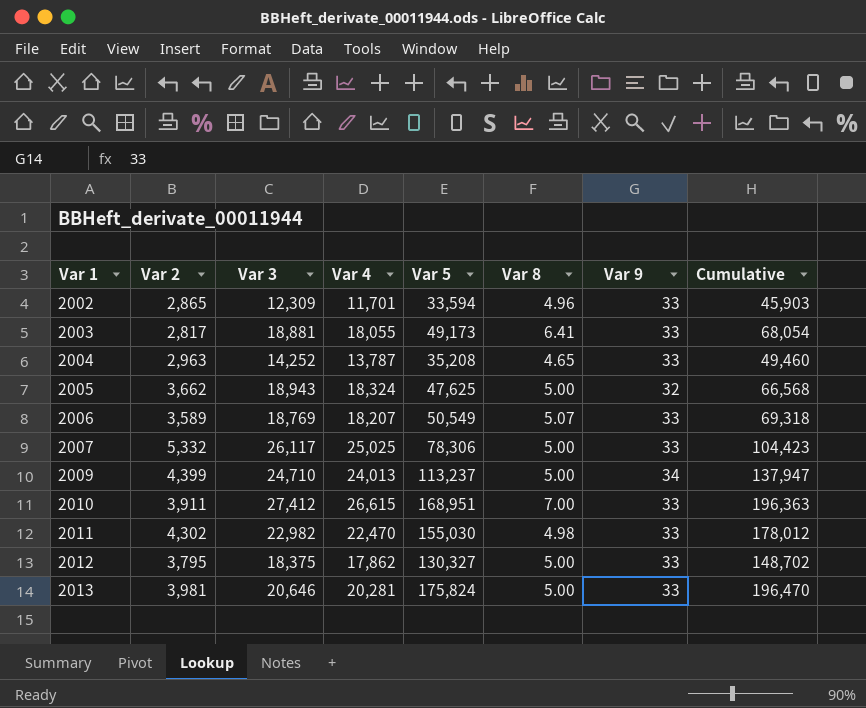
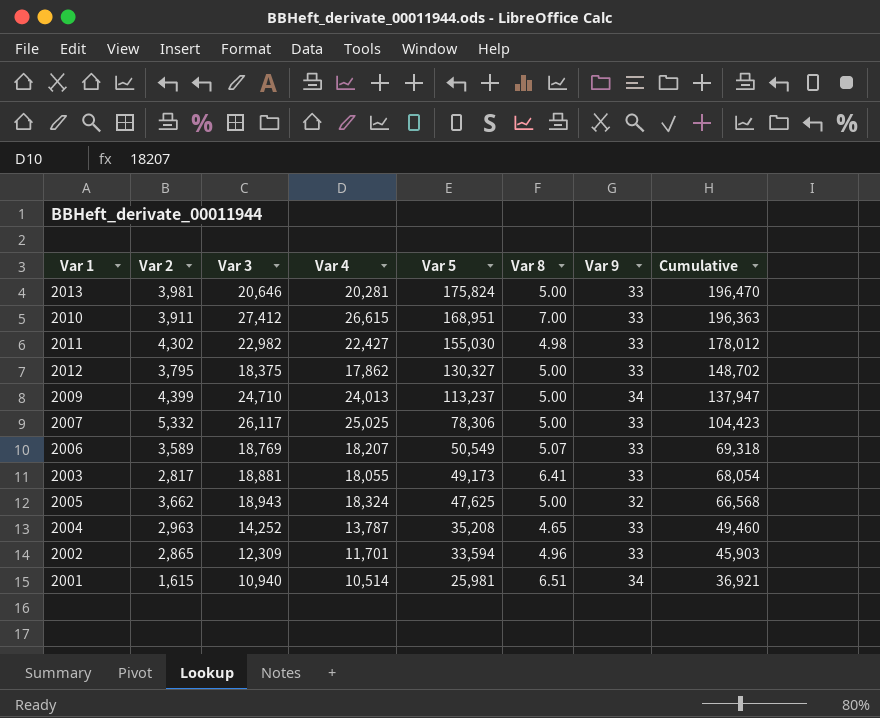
row order: Var 1 ascending -> Var 5 descending
2011 | Var 4: 22,470 -> 22,427
row 2001: none -> 1,615 | 10,940 | 10,514 | 25,981 | 6.51 | 34 | 36,921

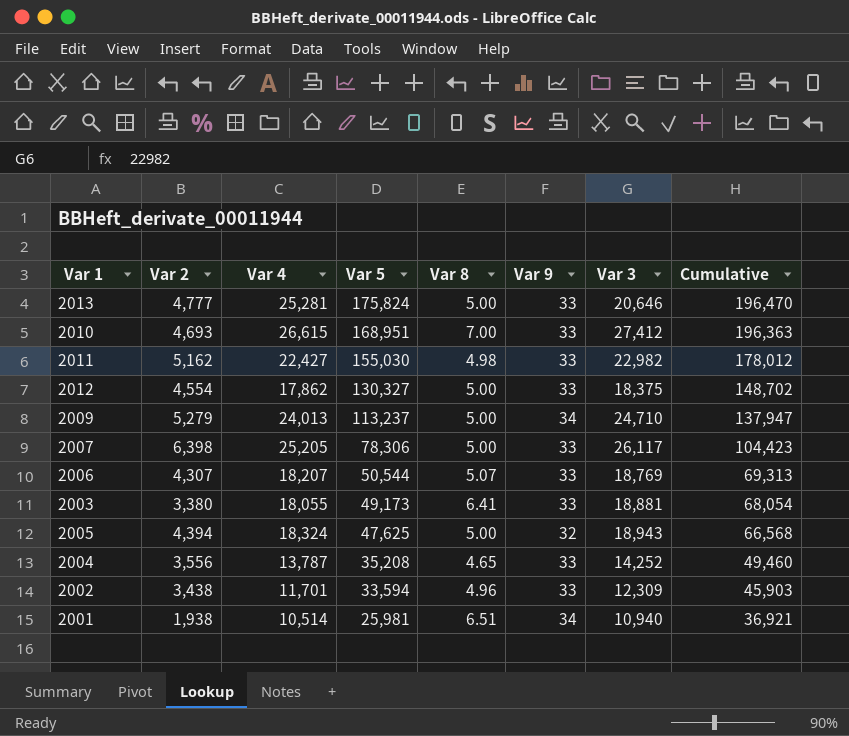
column Var 3 | position: 3 -> 7
2013 | Var 2: 3,981 -> 4,777
2013 | Var 4: 20,281 -> 25,281
2010 | Var 2: 3,911 -> 4,693
2011 | Var 2: 4,302 -> 5,162
2012 | Var 2: 3,795 -> 4,554
2009 | Var 2: 4,399 -> 5,279
2007 | Var 2: 5,332 -> 6,398
2007 | Var 4: 25,025 -> 25,205
2006 | Var 2: 3,589 -> 4,307
2006 | Var 5: 50,549 -> 50,544
2006 | Cumulative: 69,318 -> 69,313
2003 | Var 2: 2,817 -> 3,380
2005 | Var 2: 3,662 -> 4,394
2004 | Var 2: 2,963 -> 3,556
2002 | Var 2: 2,865 -> 3,438
2001 | Var 2: 1,615 -> 1,938

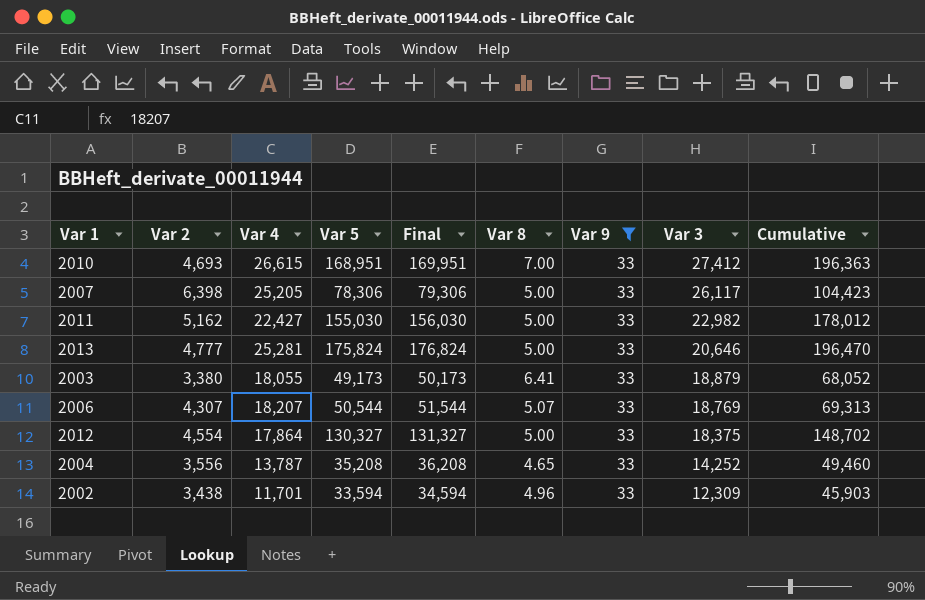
filter: none -> Var 9 = 33
row order: Var 5 descending -> Var 3 descending
column Final | formula: none -> [Var 5] + 1000
2011 | Var 8: 4.98 -> 5.00
2003 | Var 3: 18,881 -> 18,879
2003 | Cumulative: 68,054 -> 68,052
2012 | Var 4: 17,862 -> 17,864

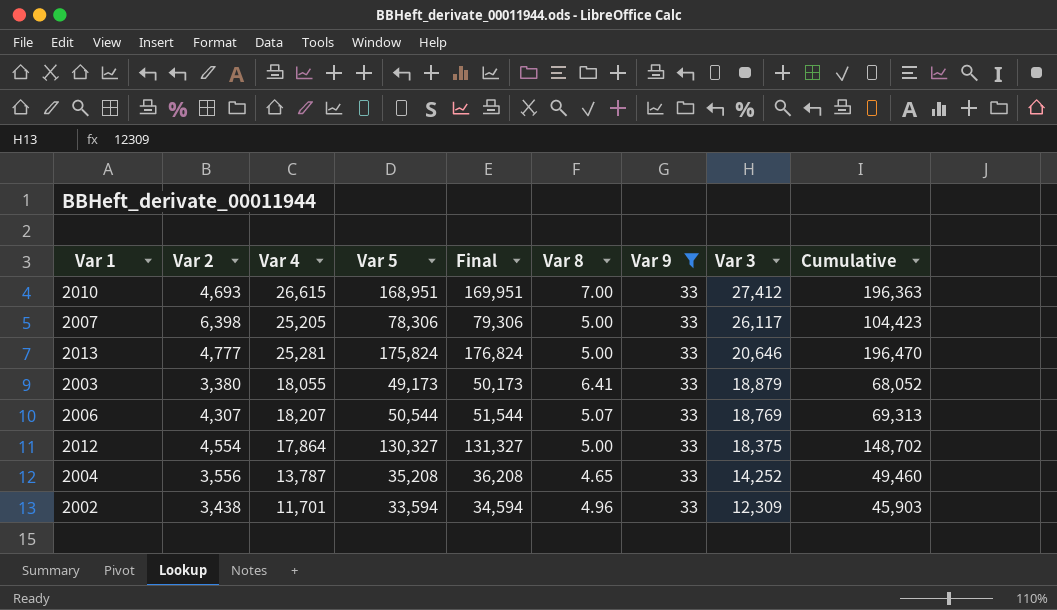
row 2011: 5,162 | 22,427 | 155,030 | 156,030 | 5.00 | 33 | 22,982 | 178,012 -> none

